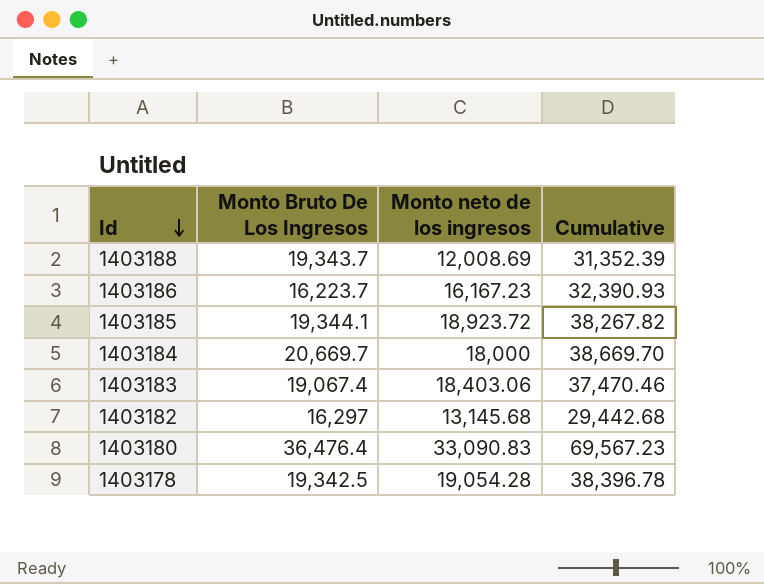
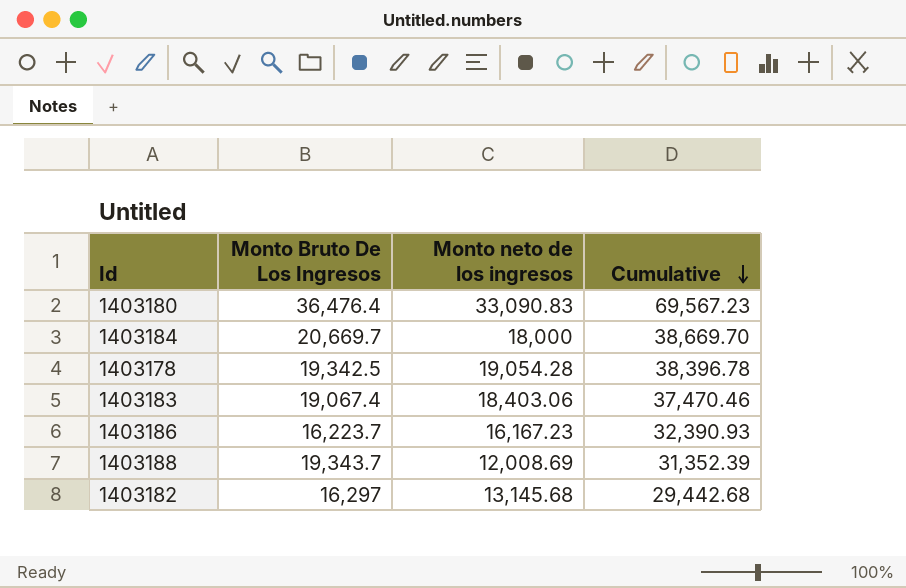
row order: Id descending -> Cumulative descending
row 1403185: 19,344.1 | 18,923.72 | 38,267.82 -> none

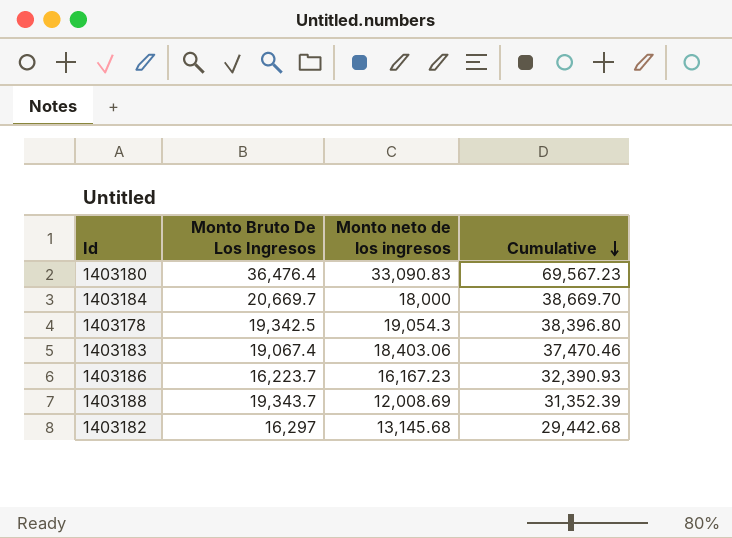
1403178 | Monto neto de los ingresos: 19,054.28 -> 19,054.3
1403178 | Cumulative: 38,396.78 -> 38,396.80

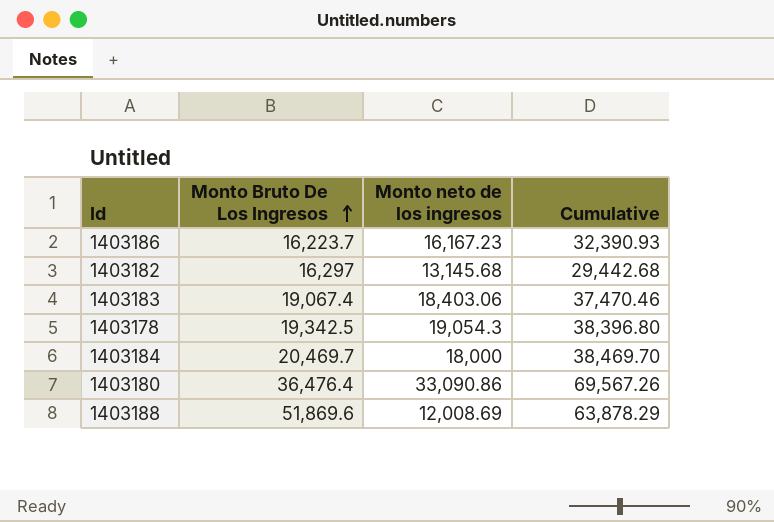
row order: Cumulative descending -> Monto Bruto De Los Ingresos ascending
1403184 | Monto Bruto De Los Ingresos: 20,669.7 -> 20,469.7
1403184 | Cumulative: 38,669.70 -> 38,469.70
1403180 | Monto neto de los ingresos: 33,090.83 -> 33,090.86
1403180 | Cumulative: 69,567.23 -> 69,567.26
1403188 | Monto Bruto De Los Ingresos: 19,343.7 -> 51,869.6
1403188 | Cumulative: 31,352.39 -> 63,878.29

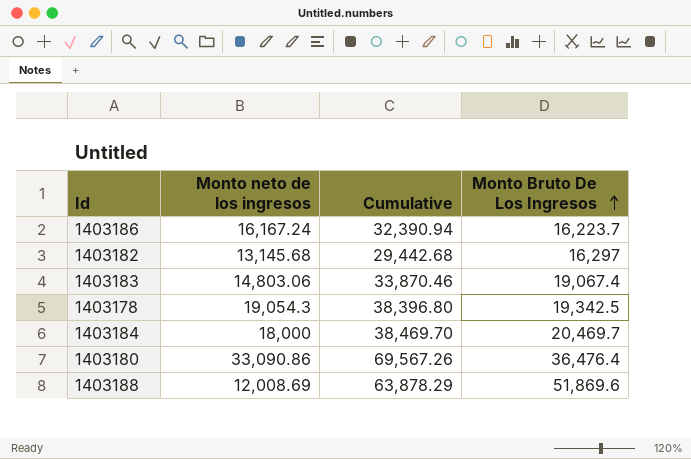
column Monto Bruto De Los Ingresos | position: 2 -> 4
1403186 | Monto neto de los ingresos: 16,167.23 -> 16,167.24
1403186 | Cumulative: 32,390.93 -> 32,390.94
1403183 | Monto neto de los ingresos: 18,403.06 -> 14,803.06
1403183 | Cumulative: 37,470.46 -> 33,870.46

